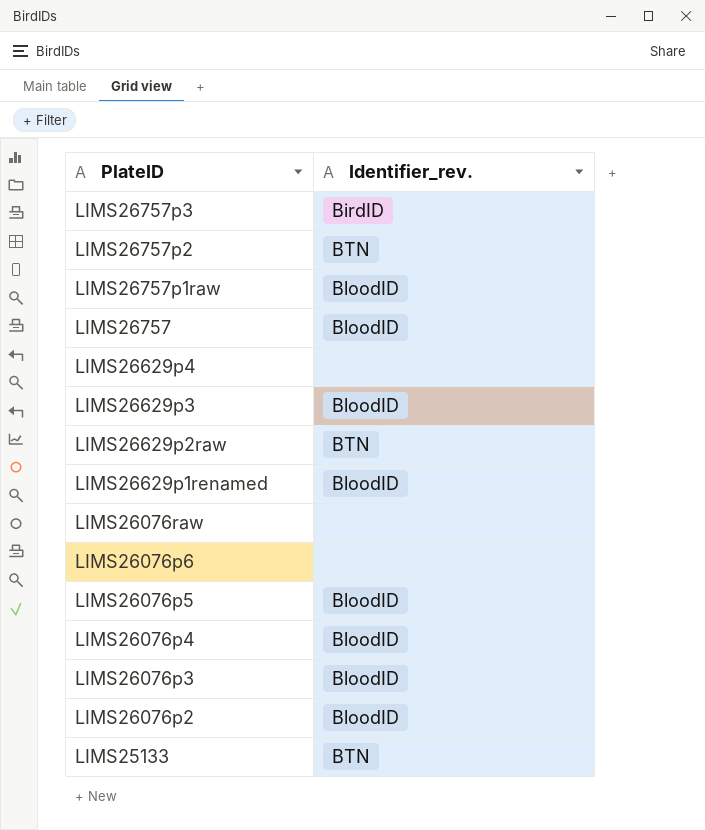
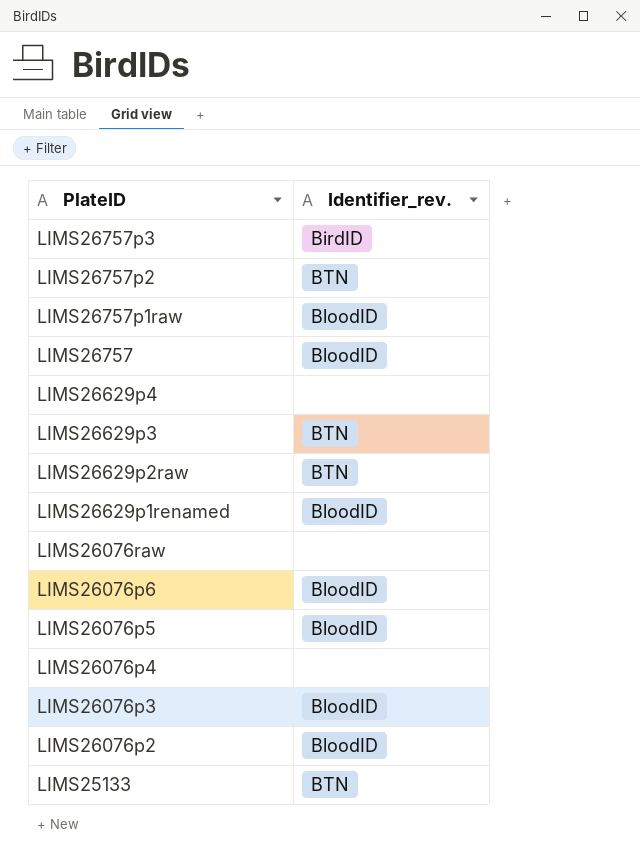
LIMS26629p3 | Identifier_rev.: BloodID -> BTN
LIMS26076p6 | Identifier_rev.: none -> BloodID
LIMS26076p4 | Identifier_rev.: BloodID -> none

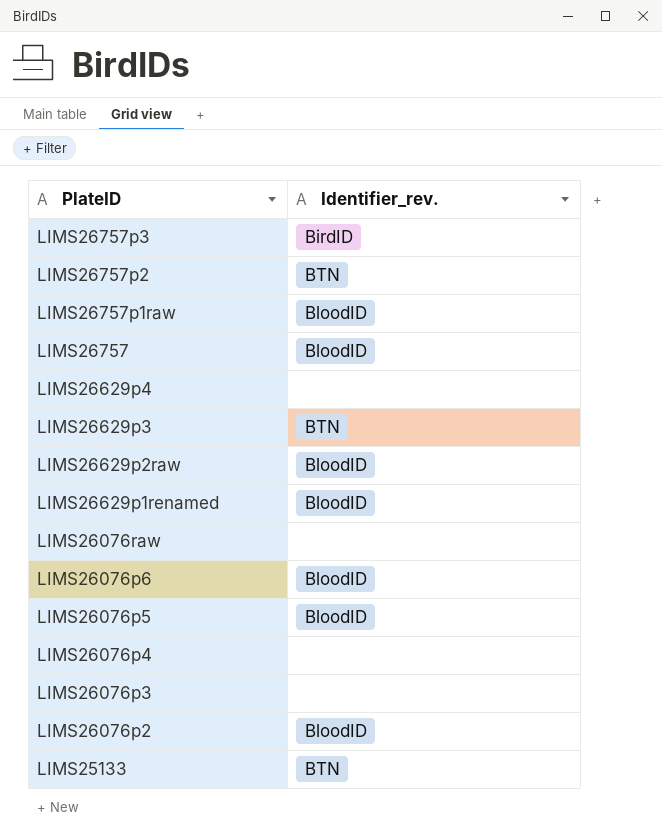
LIMS26629p2raw | Identifier_rev.: BTN -> BloodID
LIMS26076p3 | Identifier_rev.: BloodID -> none

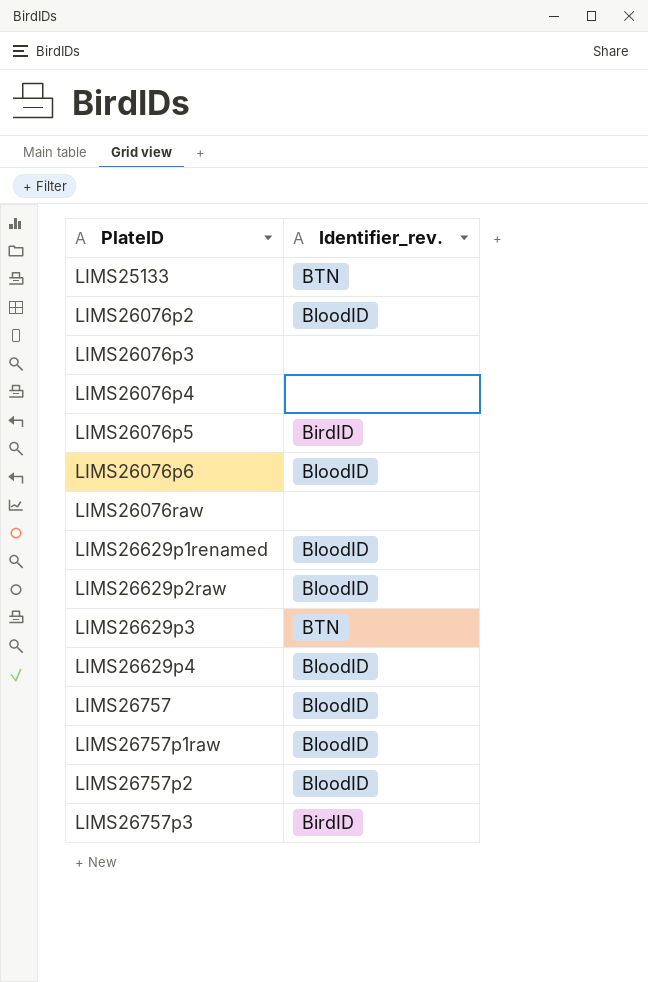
row order: PlateID descending -> PlateID ascending
LIMS26076p5 | Identifier_rev.: BloodID -> BirdID
LIMS26629p4 | Identifier_rev.: none -> BloodID
LIMS26757p2 | Identifier_rev.: BTN -> BloodID

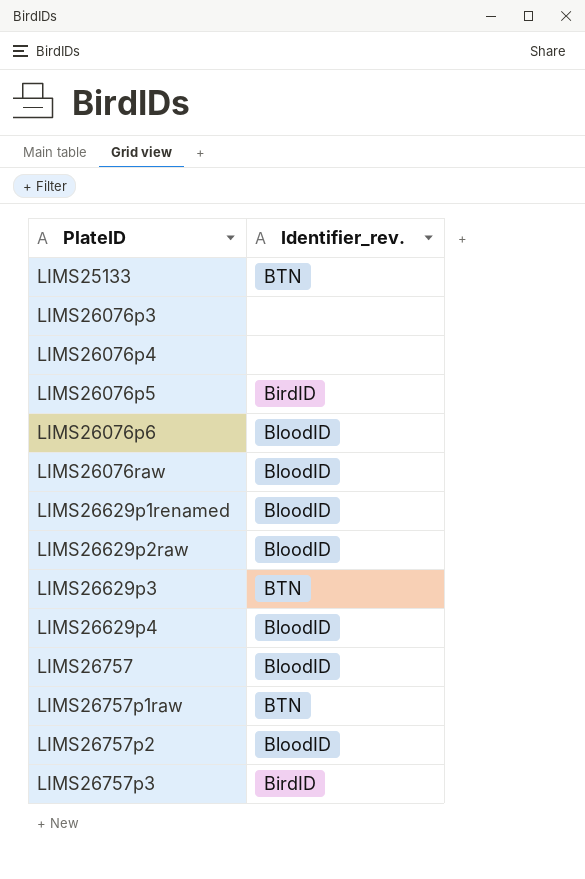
row LIMS26076p2: BloodID -> none
LIMS26076raw | Identifier_rev.: none -> BloodID
LIMS26757p1raw | Identifier_rev.: BloodID -> BTN

